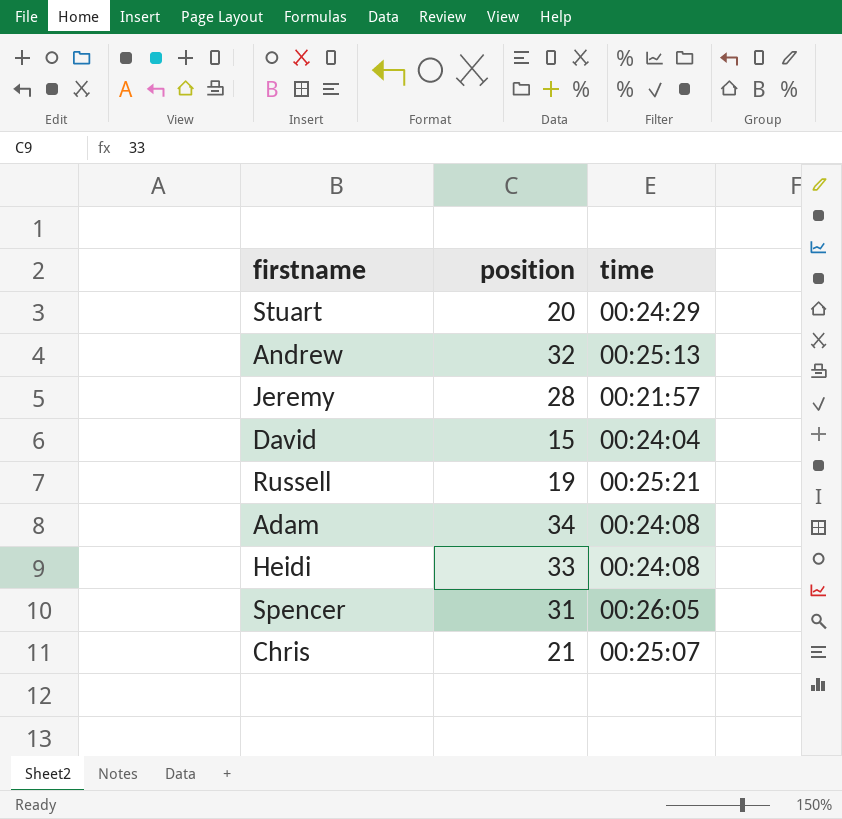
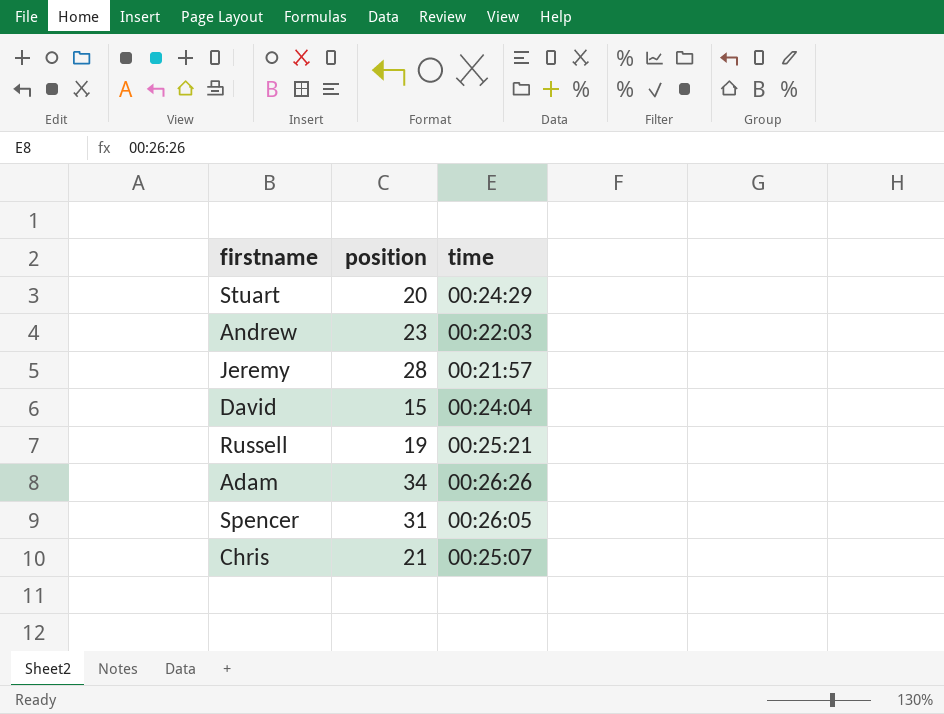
row Heidi: 33 | 00:24:08 -> none
Andrew | position: 32 -> 23
Andrew | time: 00:25:13 -> 00:22:03
Adam | time: 00:24:08 -> 00:26:26

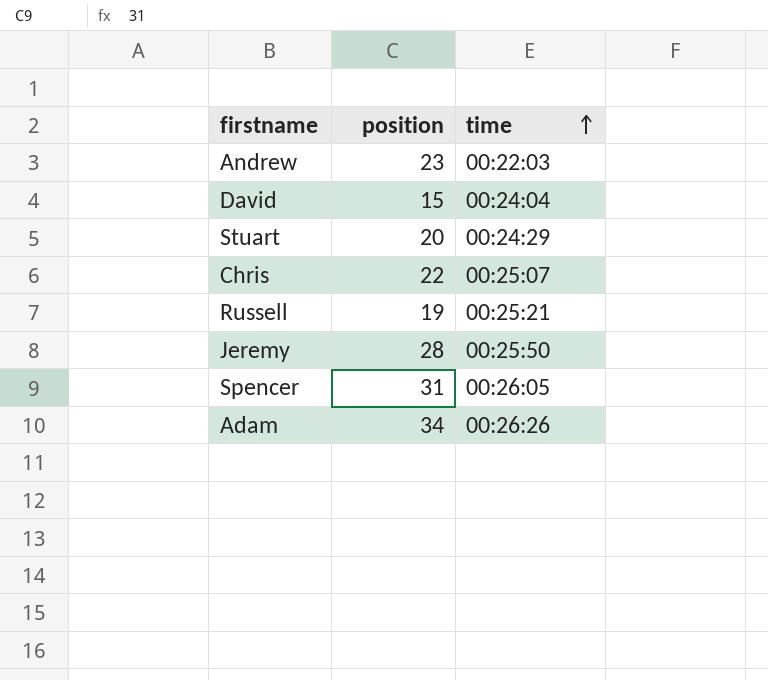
row order: none -> time ascending
Chris | position: 21 -> 22
Jeremy | time: 00:21:57 -> 00:25:50

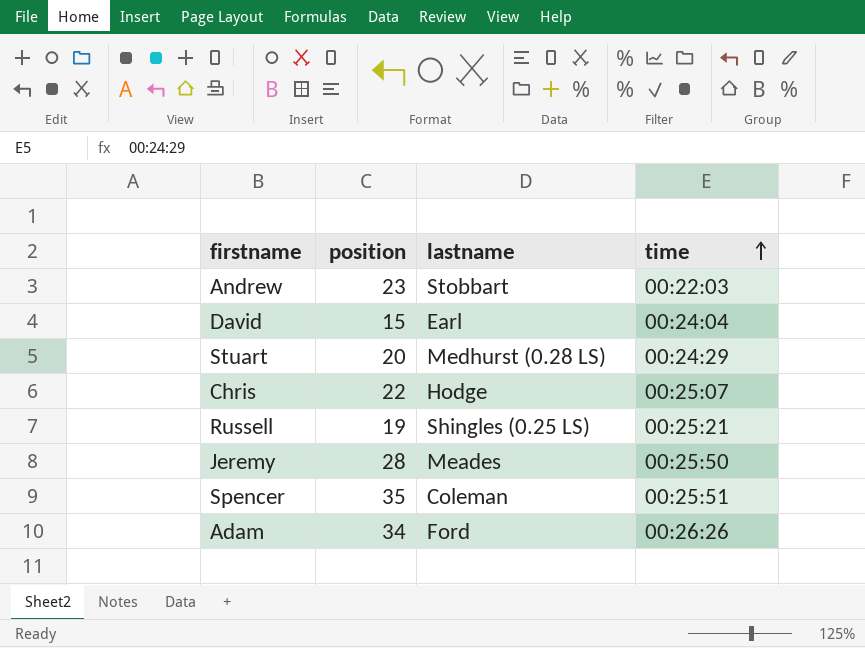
column lastname | position: none -> 3
Spencer | position: 31 -> 35
Spencer | time: 00:26:05 -> 00:25:51

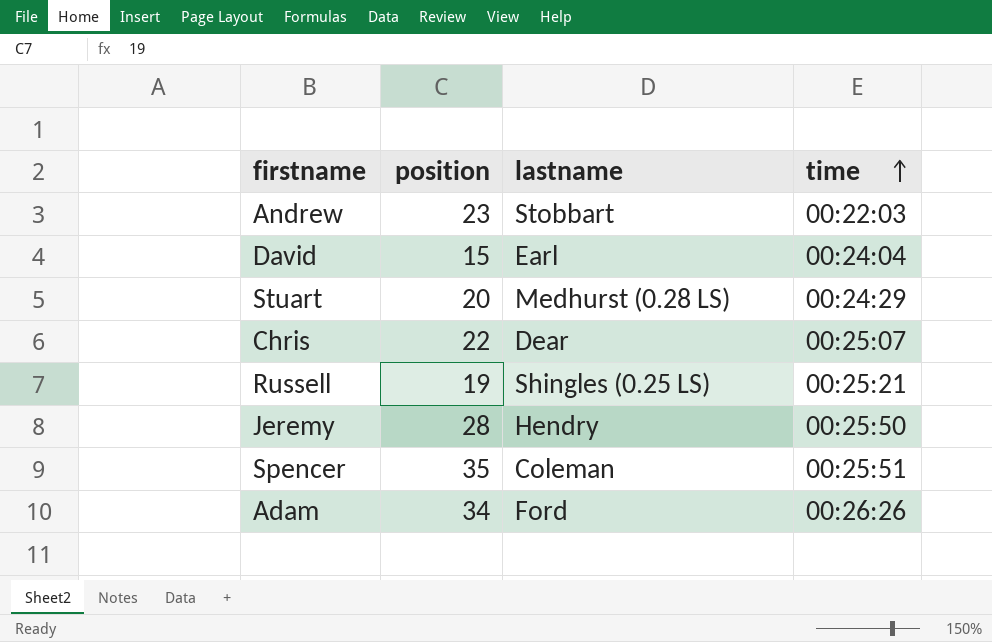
Chris | lastname: Hodge -> Dear
Jeremy | lastname: Meades -> Hendry

